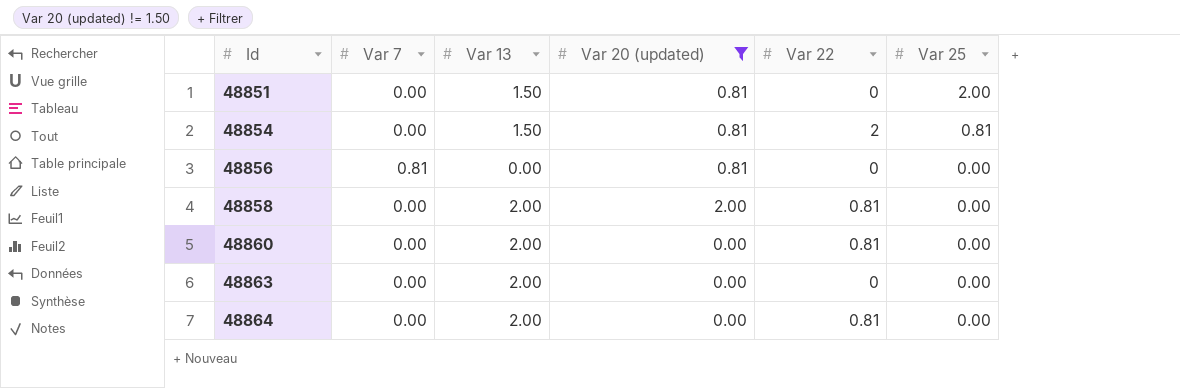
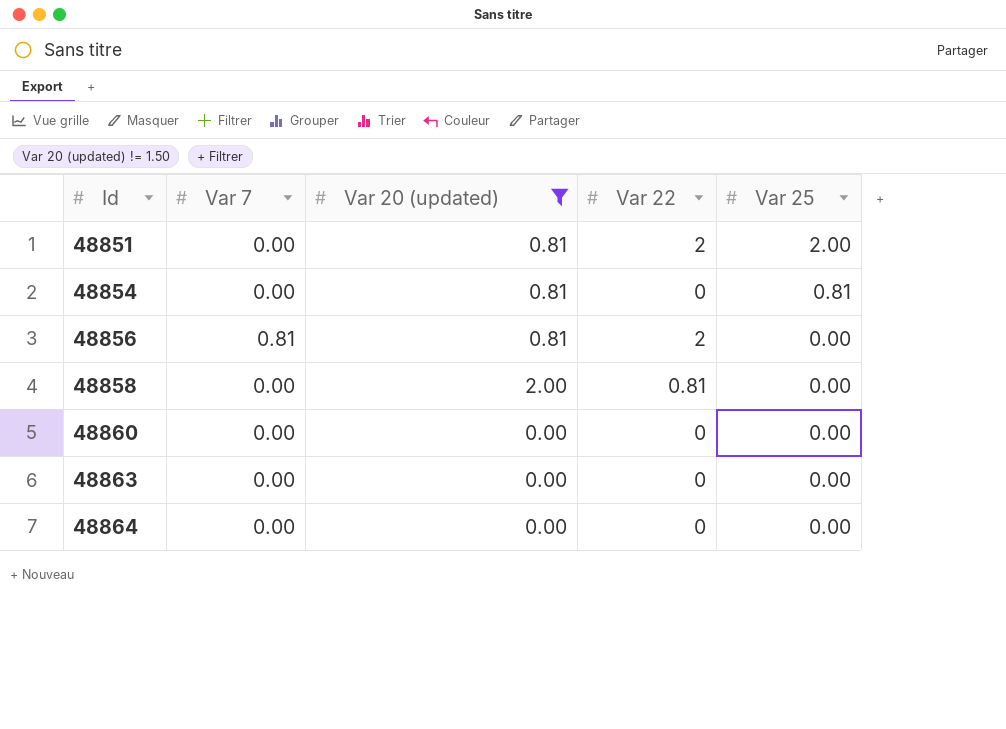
column Var 13 | position: 3 -> none
48851 | Var 22: 0 -> 2
48854 | Var 22: 2 -> 0
48856 | Var 22: 0 -> 2
48860 | Var 22: 0.81 -> 0
48864 | Var 22: 0.81 -> 0

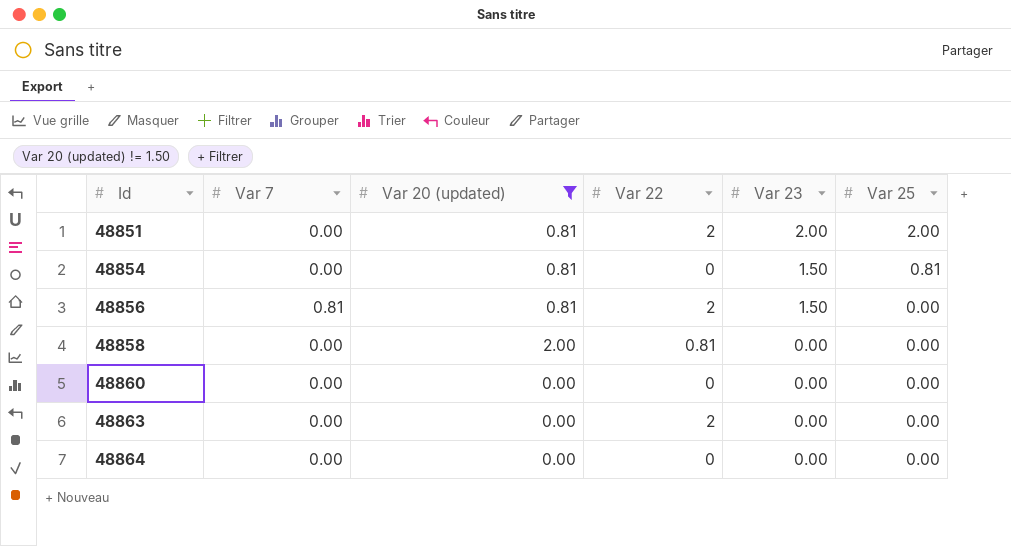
column Var 23 | position: none -> 5
48863 | Var 22: 0 -> 2

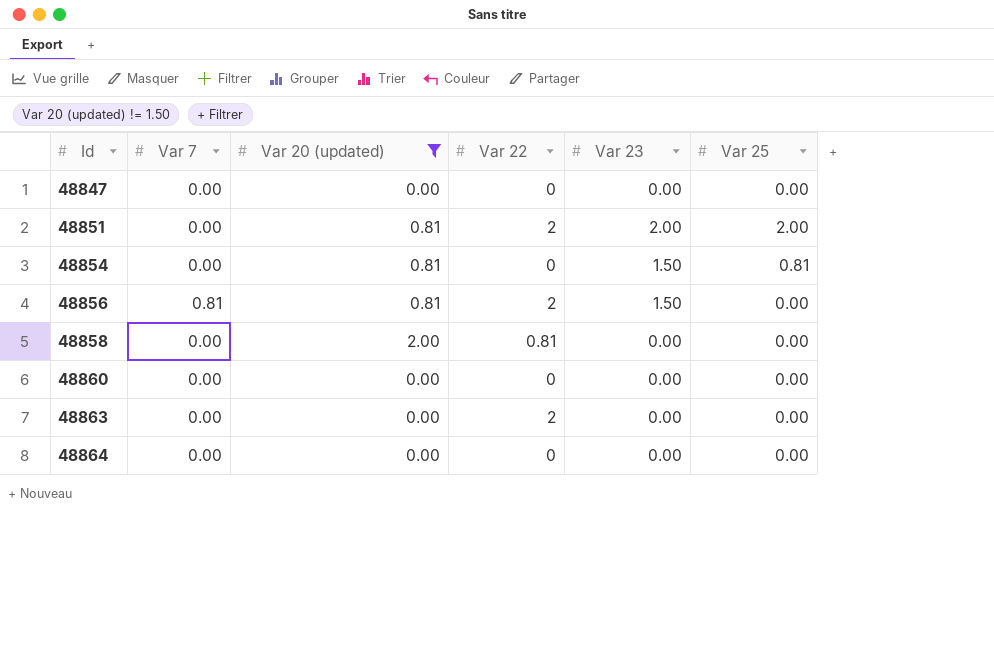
row 48847: none -> 0.00 | 0.00 | 0 | 0.00 | 0.00

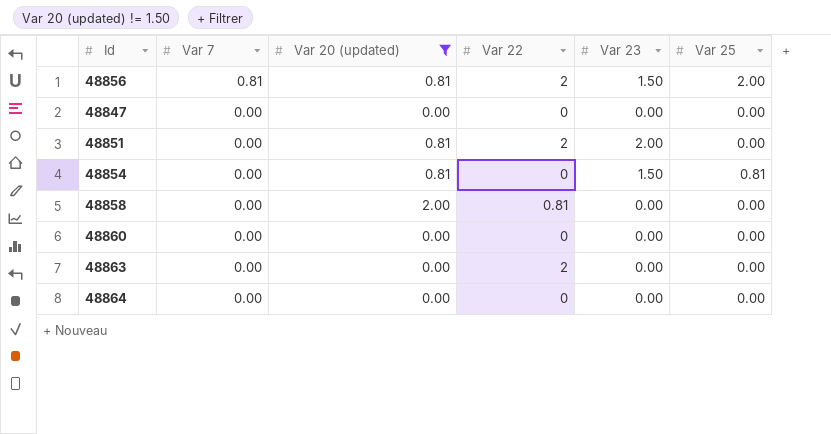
row order: Id ascending -> Var 7 descending
48856 | Var 25: 0.00 -> 2.00
48851 | Var 25: 2.00 -> 0.00

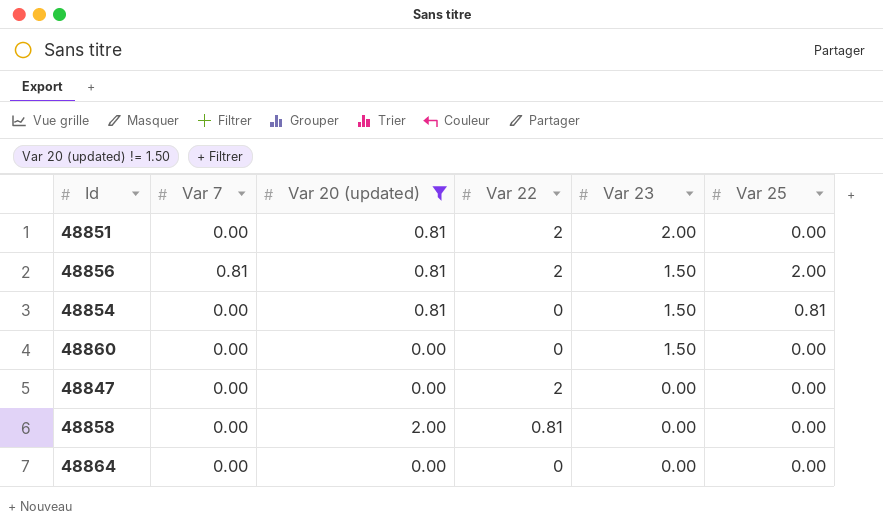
row order: Var 7 descending -> Var 23 descending
row 48863: 0.00 | 0.00 | 2 | 0.00 | 0.00 -> none
48860 | Var 23: 0.00 -> 1.50
48847 | Var 22: 0 -> 2

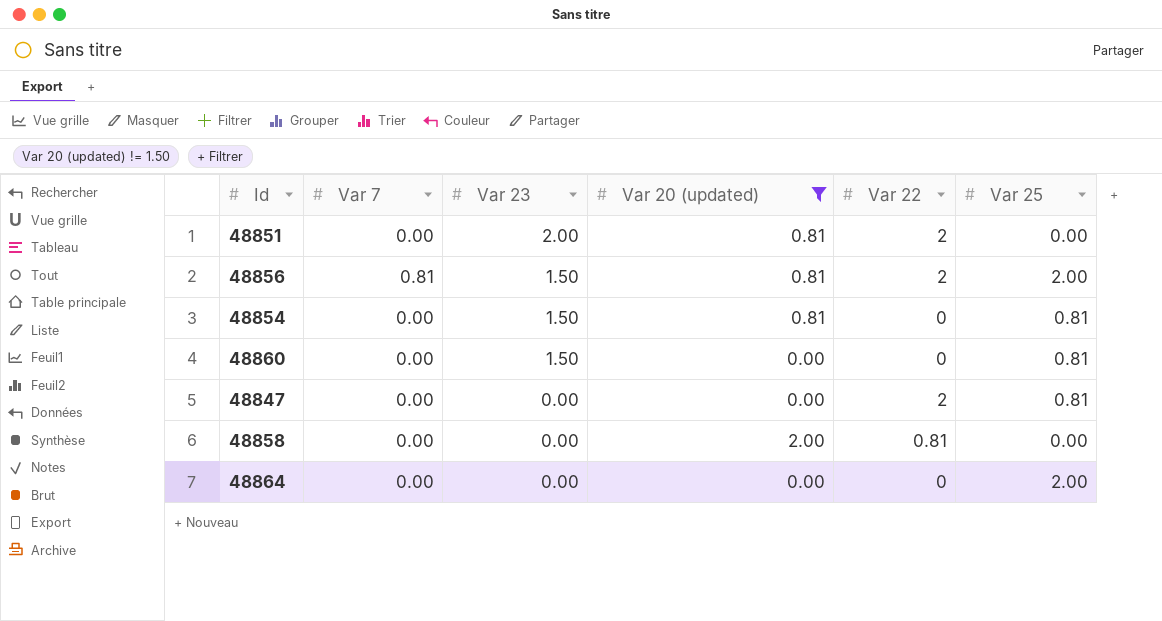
column Var 23 | position: 5 -> 3
48860 | Var 25: 0.00 -> 0.81
48847 | Var 25: 0.00 -> 0.81
48864 | Var 25: 0.00 -> 2.00

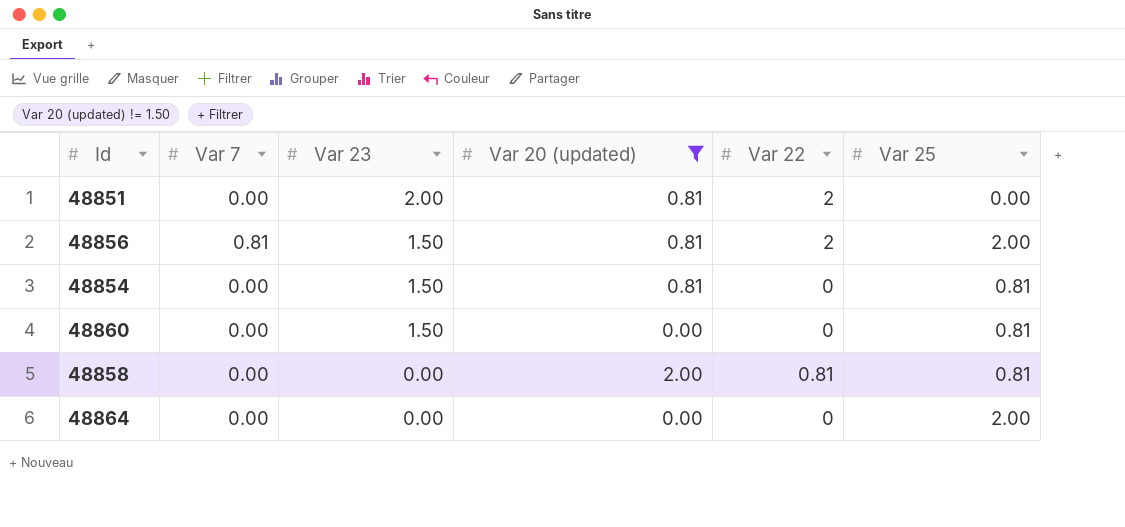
row 48847: 0.00 | 0.00 | 0.00 | 2 | 0.81 -> none
48858 | Var 25: 0.00 -> 0.81

